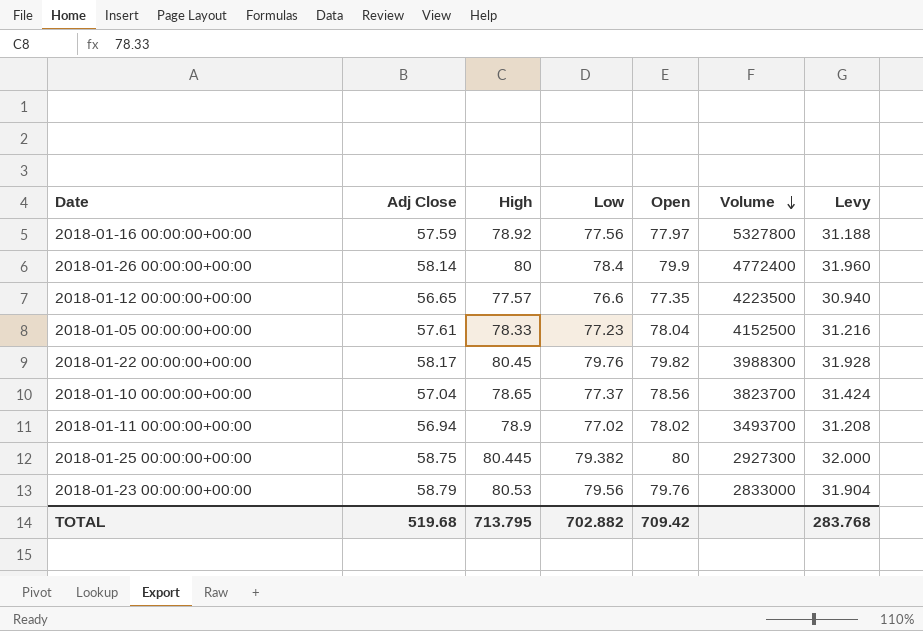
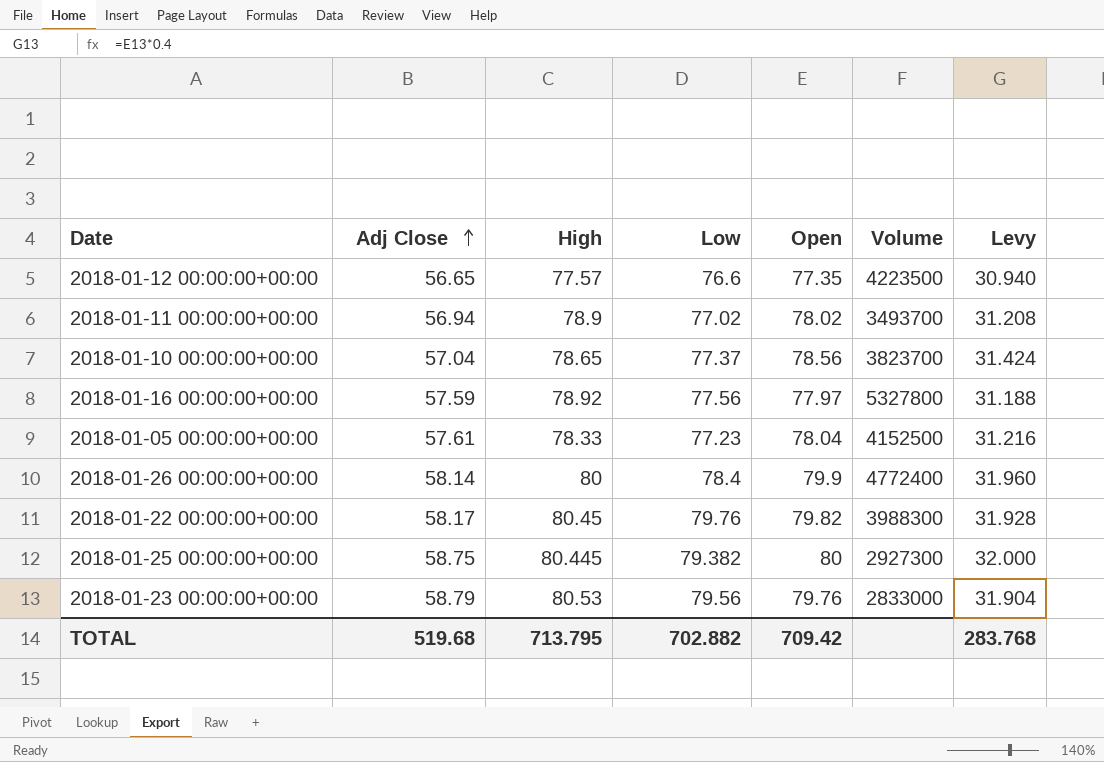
row order: Volume descending -> Adj Close ascending

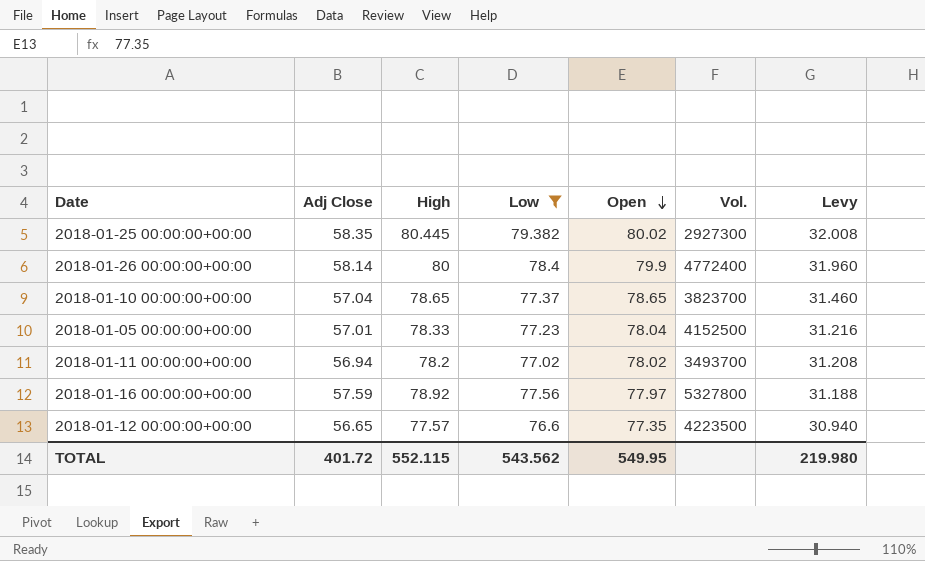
filter: none -> Low <= 79.382
row order: Adj Close ascending -> Open descending
column name: Volume -> Vol.
2018-01-25 00:00:00+00:00 | Adj Close: 58.75 -> 58.35
2018-01-25 00:00:00+00:00 | Open: 80 -> 80.02
2018-01-25 00:00:00+00:00 | Levy: 32.000 -> 32.008
2018-01-10 00:00:00+00:00 | Open: 78.56 -> 78.65
2018-01-10 00:00:00+00:00 | Levy: 31.424 -> 31.460
2018-01-05 00:00:00+00:00 | Adj Close: 57.61 -> 57.01
2018-01-11 00:00:00+00:00 | High: 78.9 -> 78.2
TOTAL | Adj Close: 519.68 -> 401.72
TOTAL | High: 713.795 -> 552.115
TOTAL | Low: 702.882 -> 543.562
TOTAL | Open: 709.42 -> 549.95
TOTAL | Levy: 283.768 -> 219.980

